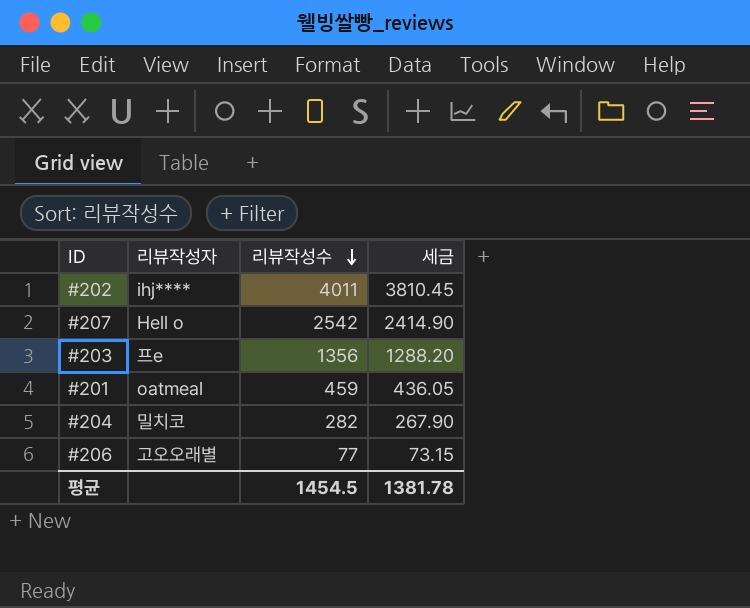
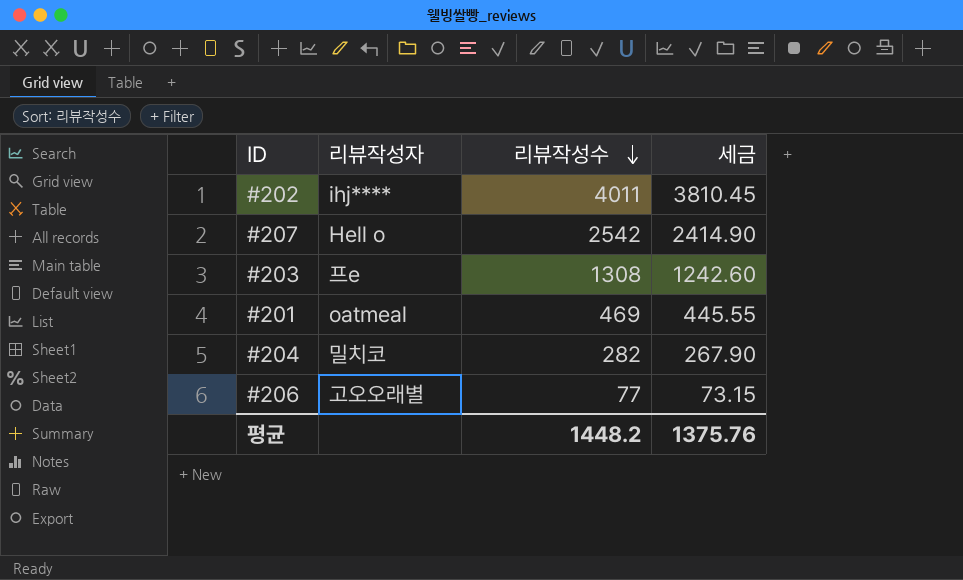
#203 | 리뷰작성수: 1356 -> 1308
#203 | 세금: 1288.20 -> 1242.60
#201 | 리뷰작성수: 459 -> 469
#201 | 세금: 436.05 -> 445.55
평균 | 리뷰작성수: 1454.5 -> 1448.2
평균 | 세금: 1381.78 -> 1375.76

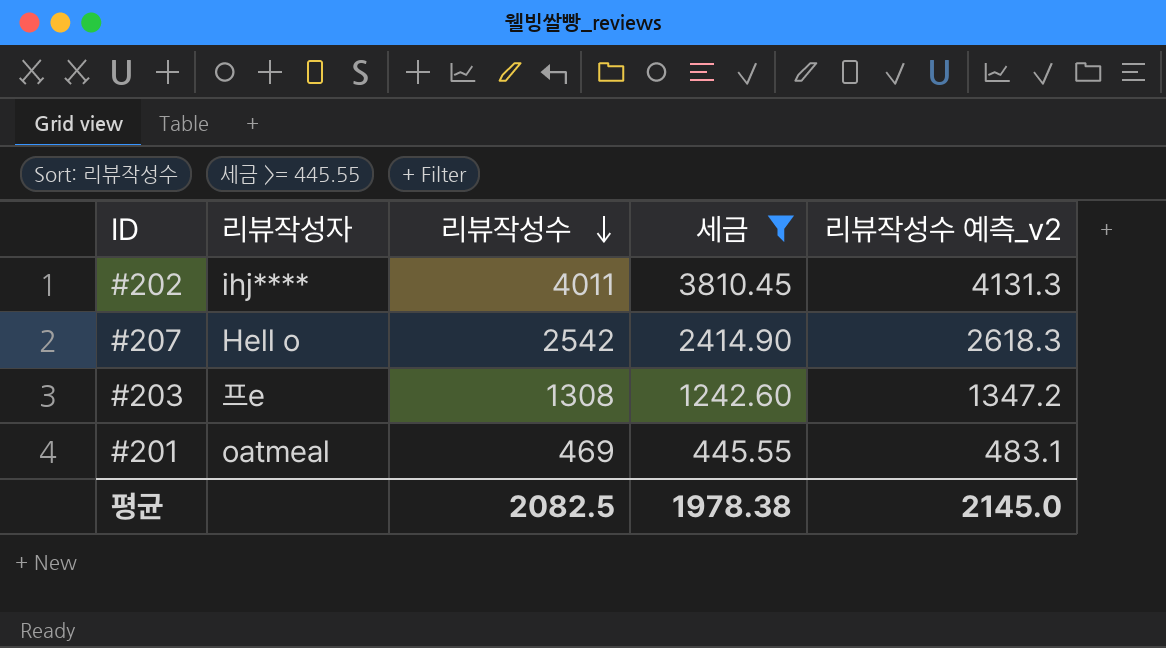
filter: none -> 세금 >= 445.55
column 리뷰작성수 예측_v2 | formula: none -> [리뷰작성수] * 1.03
평균 | 리뷰작성수: 1448.2 -> 2082.5
평균 | 세금: 1375.76 -> 1978.38

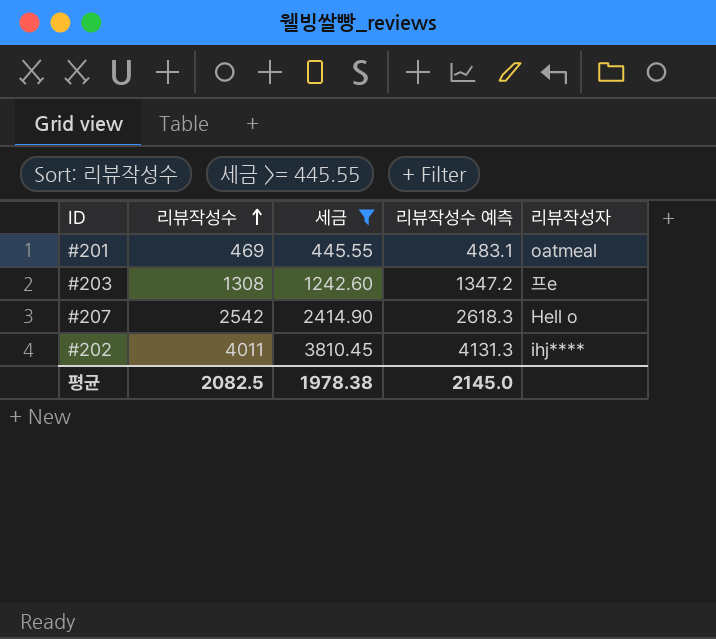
row order: 리뷰작성수 descending -> 리뷰작성수 ascending
column name: 리뷰작성수 예측_v2 -> 리뷰작성수 예측
column 리뷰작성자 | position: 2 -> 5

